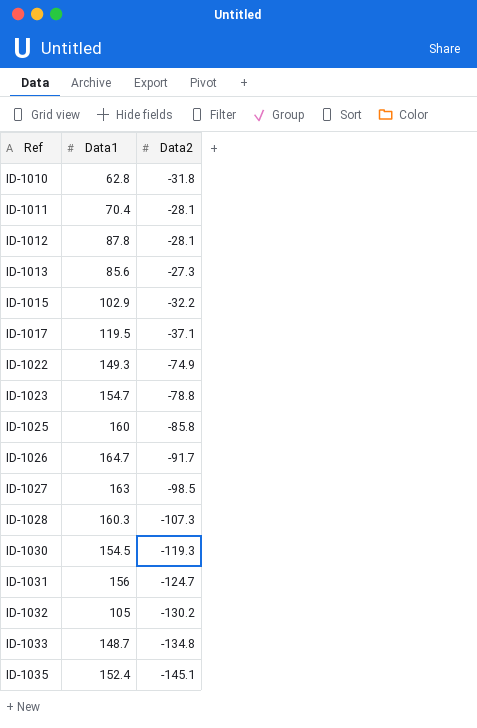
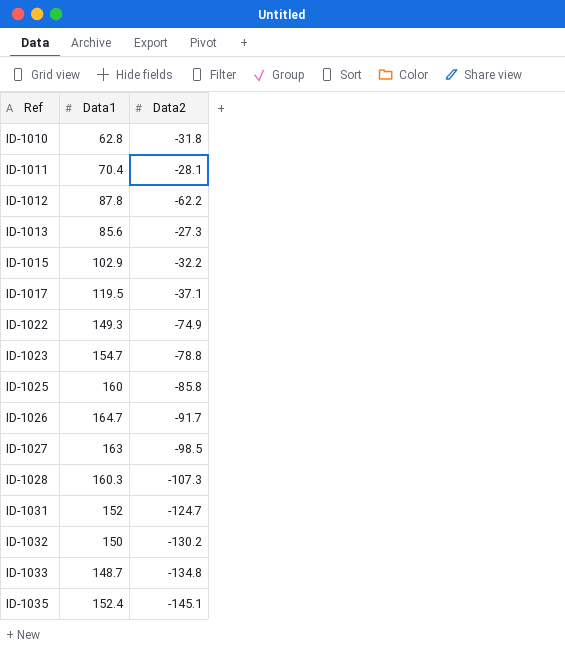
row ID-1030: 154.5 | -119.3 -> none
ID-1012 | Data2: -28.1 -> -62.2
ID-1031 | Data1: 156 -> 152
ID-1032 | Data1: 105 -> 150

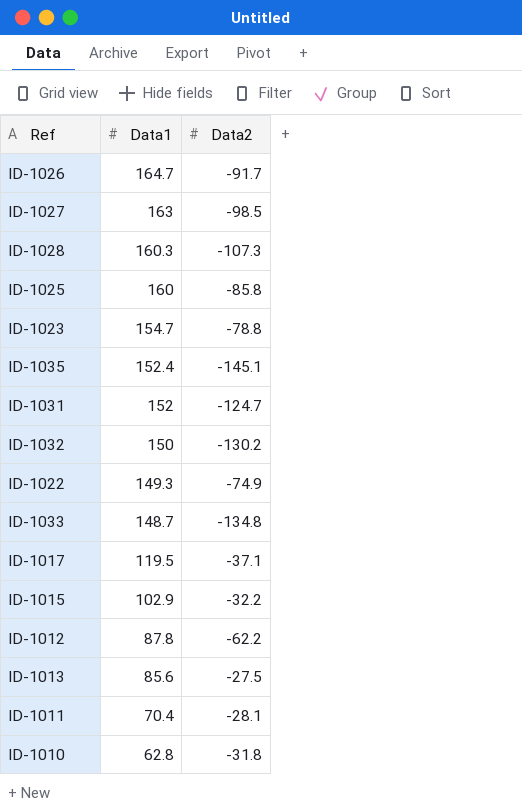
row order: Ref ascending -> Data1 descending
ID-1013 | Data2: -27.3 -> -27.5

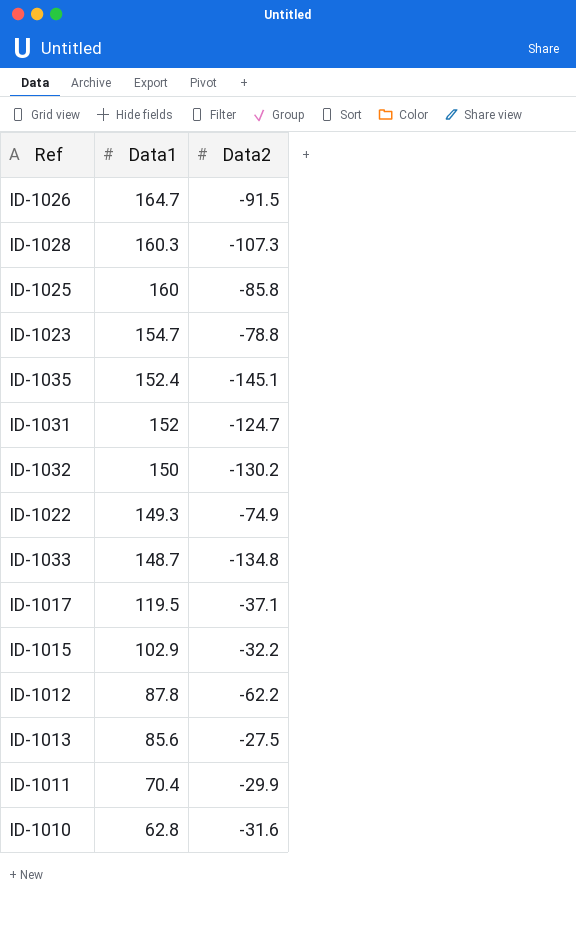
row ID-1027: 163 | -98.5 -> none
ID-1026 | Data2: -91.7 -> -91.5
ID-1011 | Data2: -28.1 -> -29.9
ID-1010 | Data2: -31.8 -> -31.6

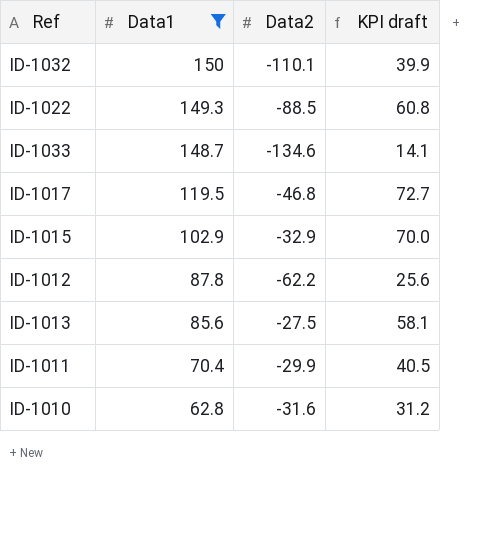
filter: none -> Data1 <= 150
column KPI draft | formula: none -> [Data1] + [Data2]
ID-1032 | Data2: -130.2 -> -110.1
ID-1022 | Data2: -74.9 -> -88.5
ID-1033 | Data2: -134.8 -> -134.6
ID-1017 | Data2: -37.1 -> -46.8
ID-1015 | Data2: -32.2 -> -32.9

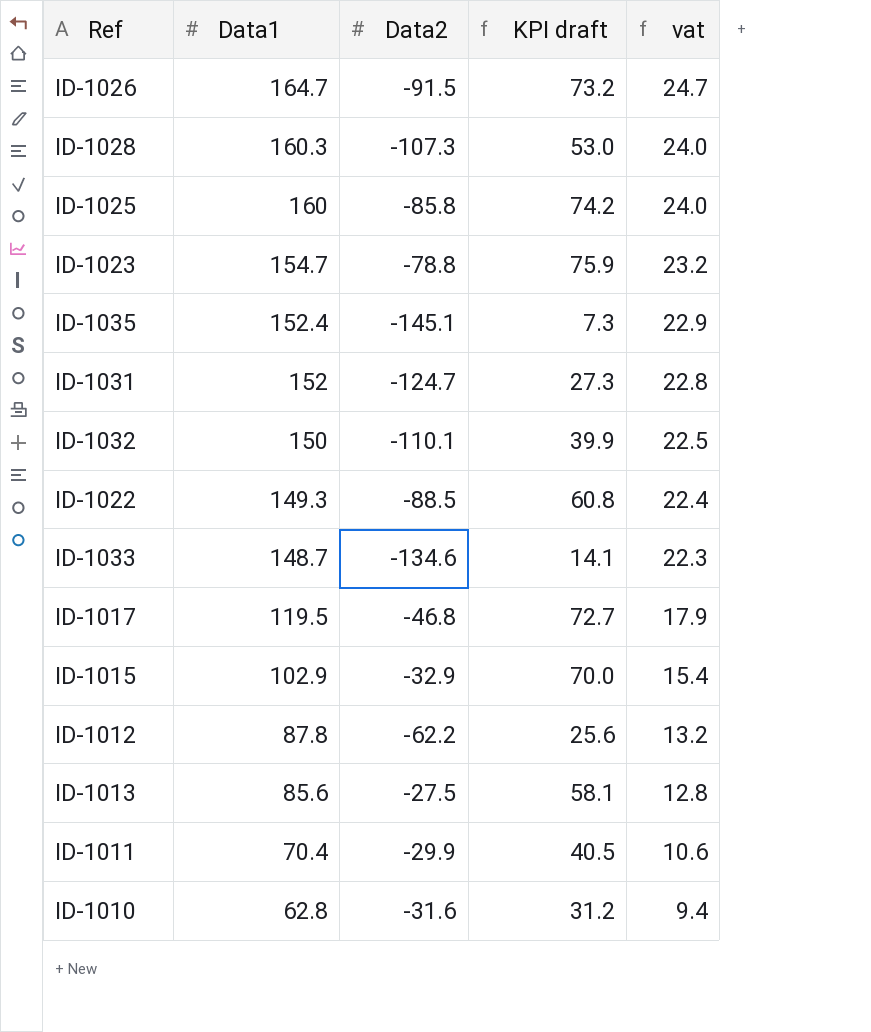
filter: Data1 <= 150 -> none
column vat | formula: none -> [Data1] * 0.15

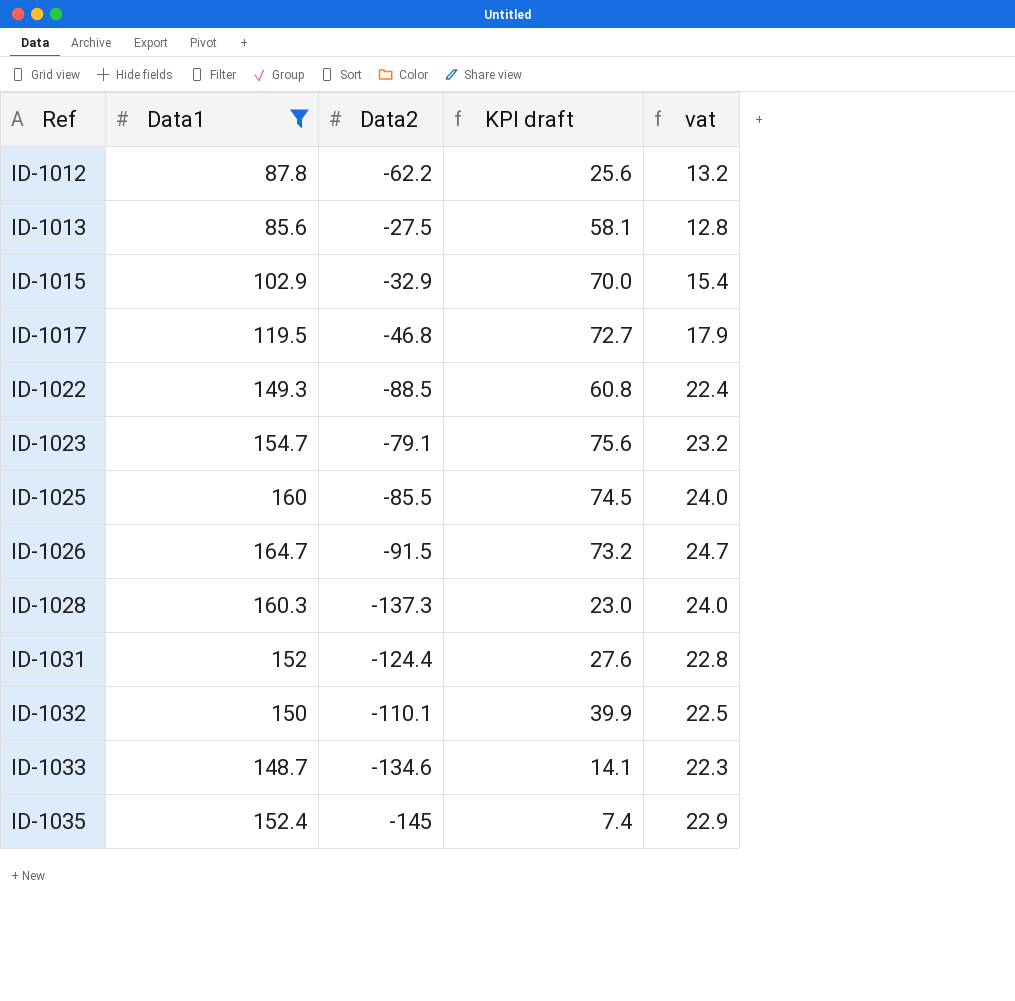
filter: none -> Data1 >= 85.6
row order: Data1 descending -> Ref ascending
ID-1023 | Data2: -78.8 -> -79.1
ID-1023 | KPI draft: 75.9 -> 75.6
ID-1025 | Data2: -85.8 -> -85.5
ID-1025 | KPI draft: 74.2 -> 74.5
ID-1028 | Data2: -107.3 -> -137.3
ID-1028 | KPI draft: 53.0 -> 23.0
ID-1031 | Data2: -124.7 -> -124.4
ID-1031 | KPI draft: 27.3 -> 27.6
ID-1035 | Data2: -145.1 -> -145
ID-1035 | KPI draft: 7.3 -> 7.4

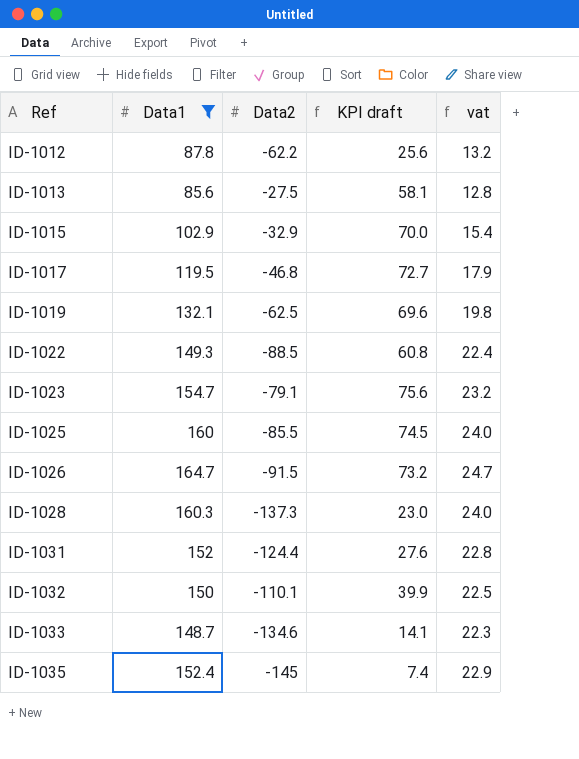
row ID-1019: none -> 132.1 | -62.5 | 69.6 | 19.8

